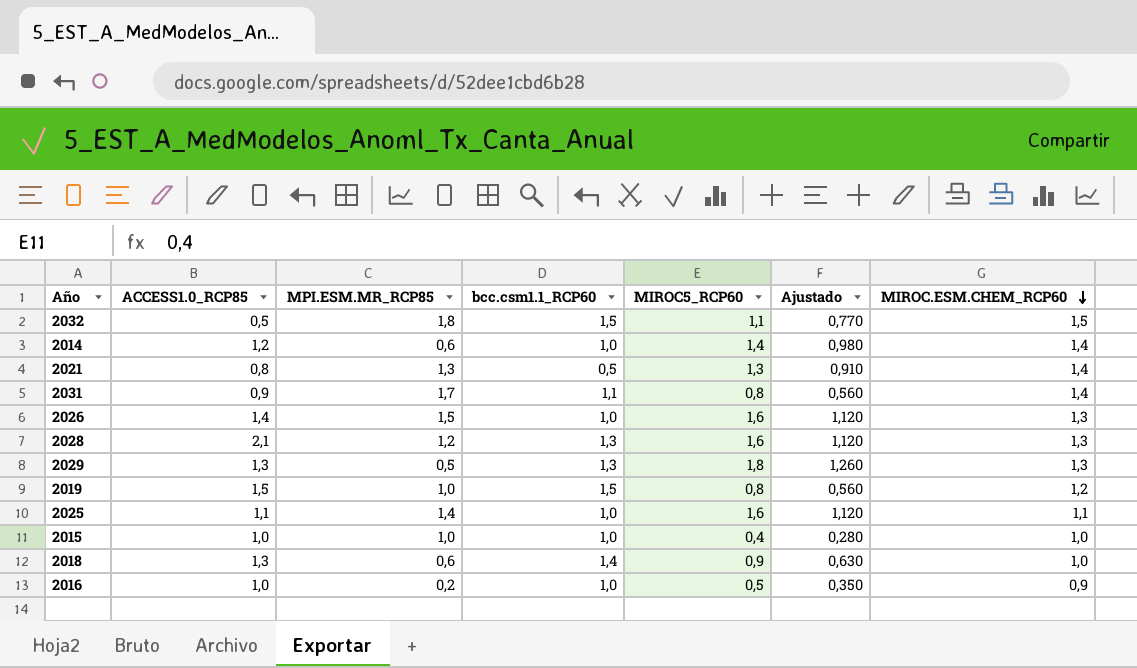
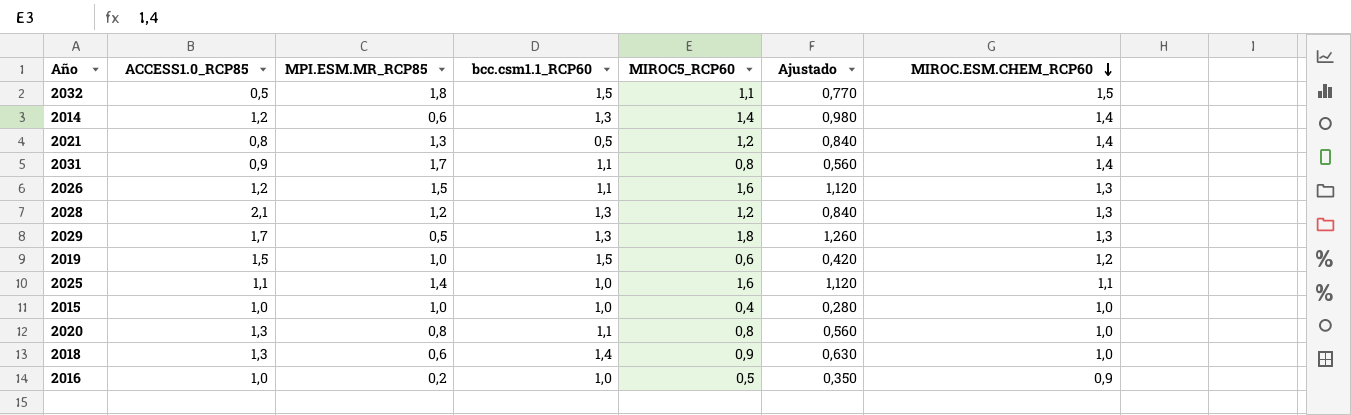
2014 | bcc.csm1.1_RCP60: 1,0 -> 1,3
2021 | MIROC5_RCP60: 1,3 -> 1,2
2021 | Ajustado: 0,910 -> 0,840
2026 | ACCESS1.0_RCP85: 1,4 -> 1,2
2026 | bcc.csm1.1_RCP60: 1,0 -> 1,1
2028 | MIROC5_RCP60: 1,6 -> 1,2
2028 | Ajustado: 1,120 -> 0,840
2029 | ACCESS1.0_RCP85: 1,3 -> 1,7
2019 | MIROC5_RCP60: 0,8 -> 0,6
2019 | Ajustado: 0,560 -> 0,420
row 2020: none -> 1,3 | 0,8 | 1,1 | 0,8 | 0,560 | 1,0

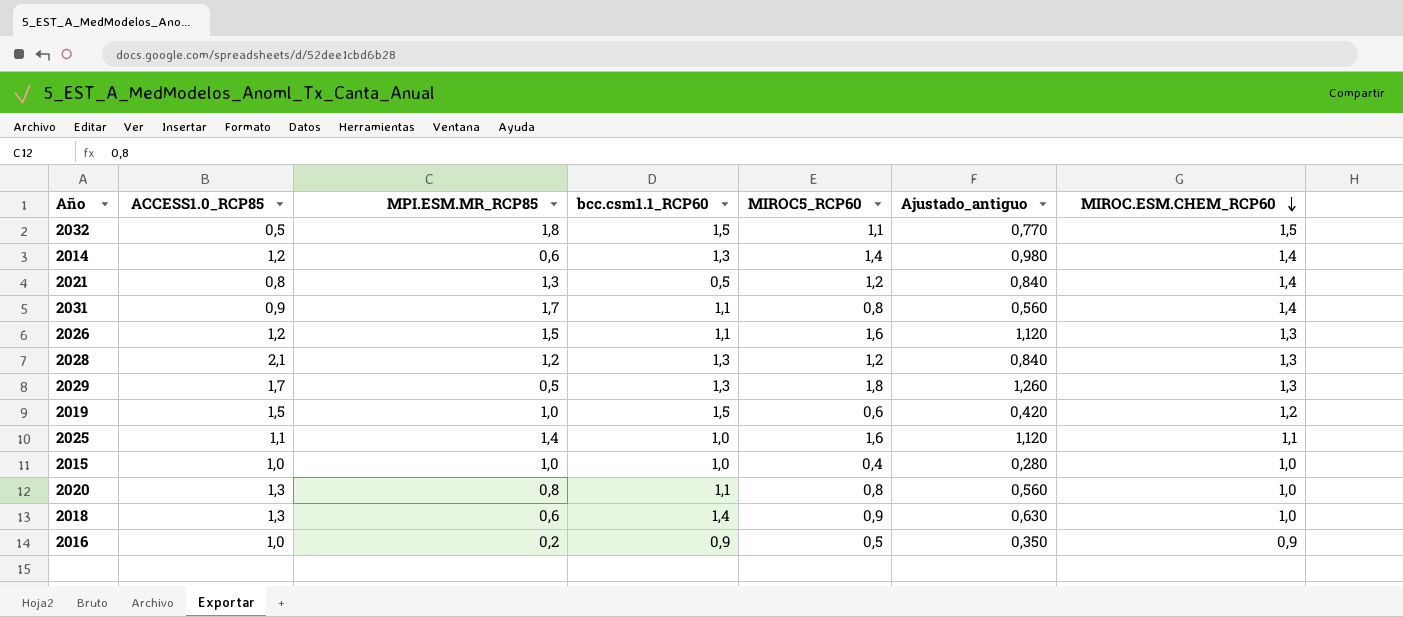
column name: Ajustado -> Ajustado_antiguo
2016 | bcc.csm1.1_RCP60: 1,0 -> 0,9

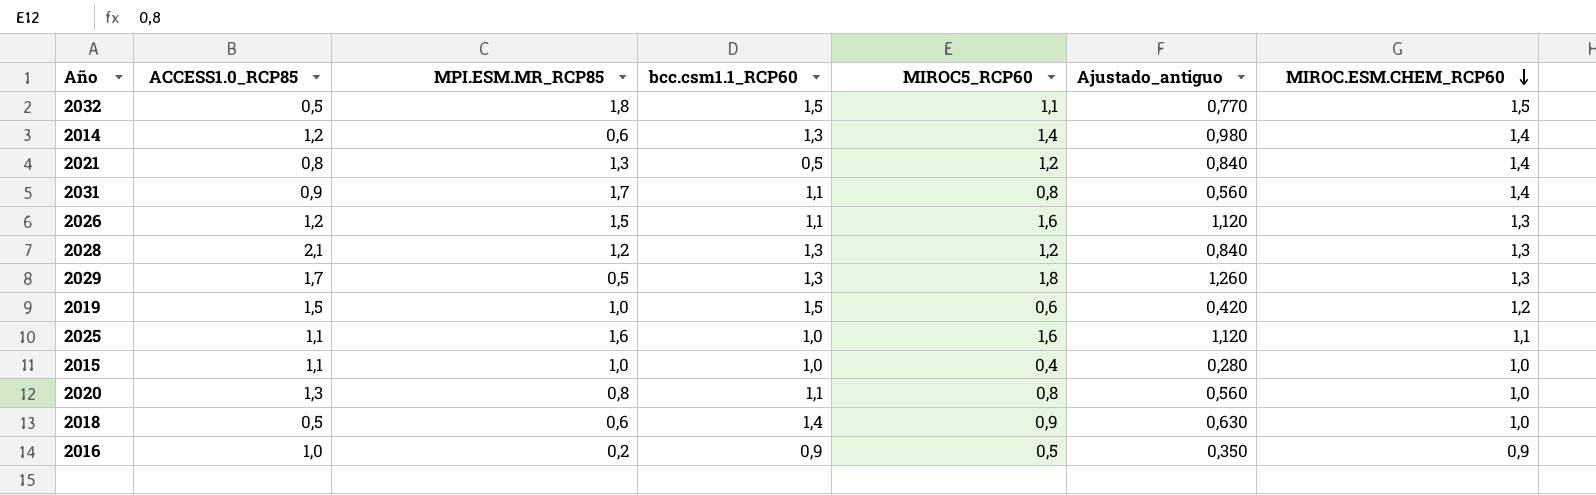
2025 | MPI.ESM.MR_RCP85: 1,4 -> 1,6
2015 | ACCESS1.0_RCP85: 1,0 -> 1,1
2018 | ACCESS1.0_RCP85: 1,3 -> 0,5

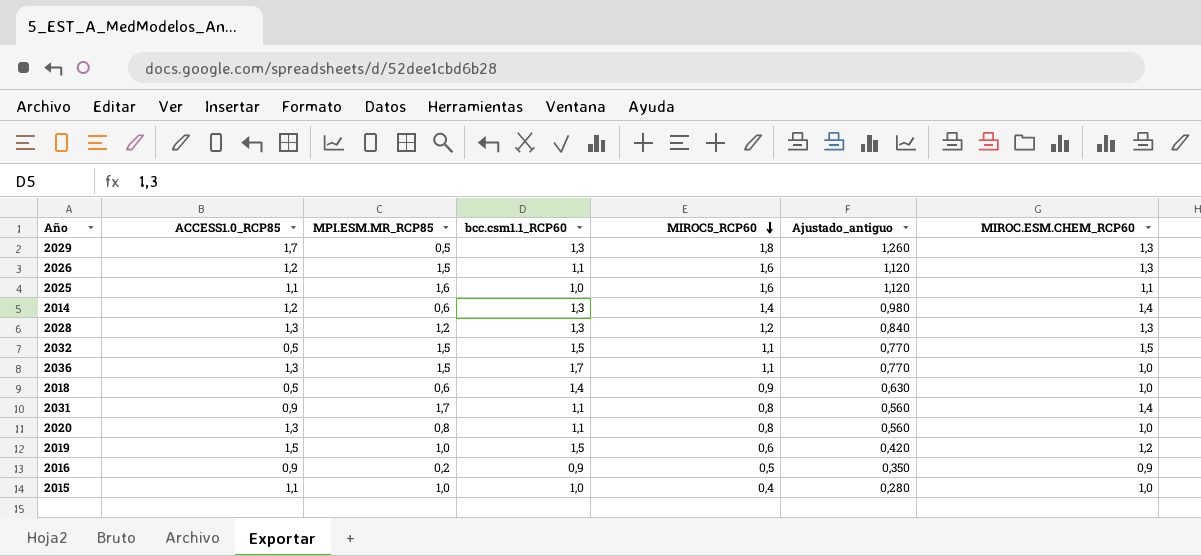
row order: MIROC.ESM.CHEM_RCP60 descending -> MIROC5_RCP60 descending
row 2021: 0,8 | 1,3 | 0,5 | 1,2 | 0,840 | 1,4 -> none
2028 | ACCESS1.0_RCP85: 2,1 -> 1,3
2032 | MPI.ESM.MR_RCP85: 1,8 -> 1,5
row 2036: none -> 1,3 | 1,5 | 1,7 | 1,1 | 0,770 | 1,0
2016 | ACCESS1.0_RCP85: 1,0 -> 0,9

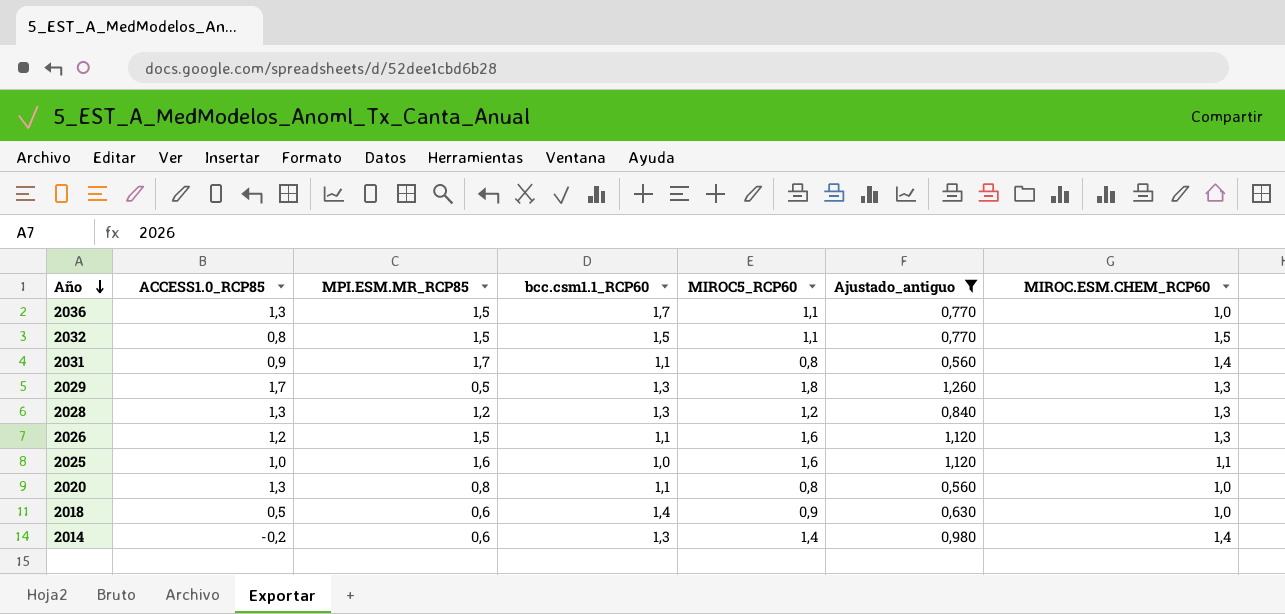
filter: none -> Ajustado_antiguo >= 0,560
row order: MIROC5_RCP60 descending -> Año descending
2032 | ACCESS1.0_RCP85: 0,5 -> 0,8
2025 | ACCESS1.0_RCP85: 1,1 -> 1,0
2014 | ACCESS1.0_RCP85: 1,2 -> -0,2

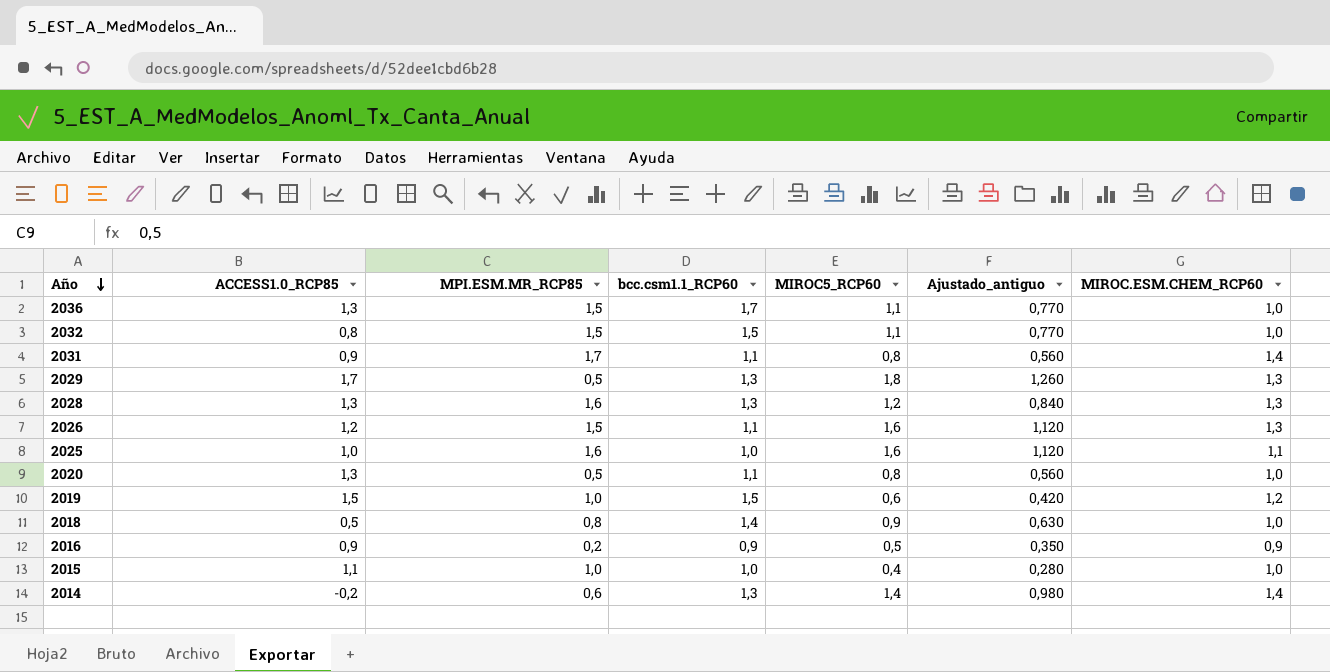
filter: Ajustado_antiguo >= 0,560 -> none
2032 | MIROC.ESM.CHEM_RCP60: 1,5 -> 1,0
2028 | MPI.ESM.MR_RCP85: 1,2 -> 1,6
2020 | MPI.ESM.MR_RCP85: 0,8 -> 0,5
2018 | MPI.ESM.MR_RCP85: 0,6 -> 0,8

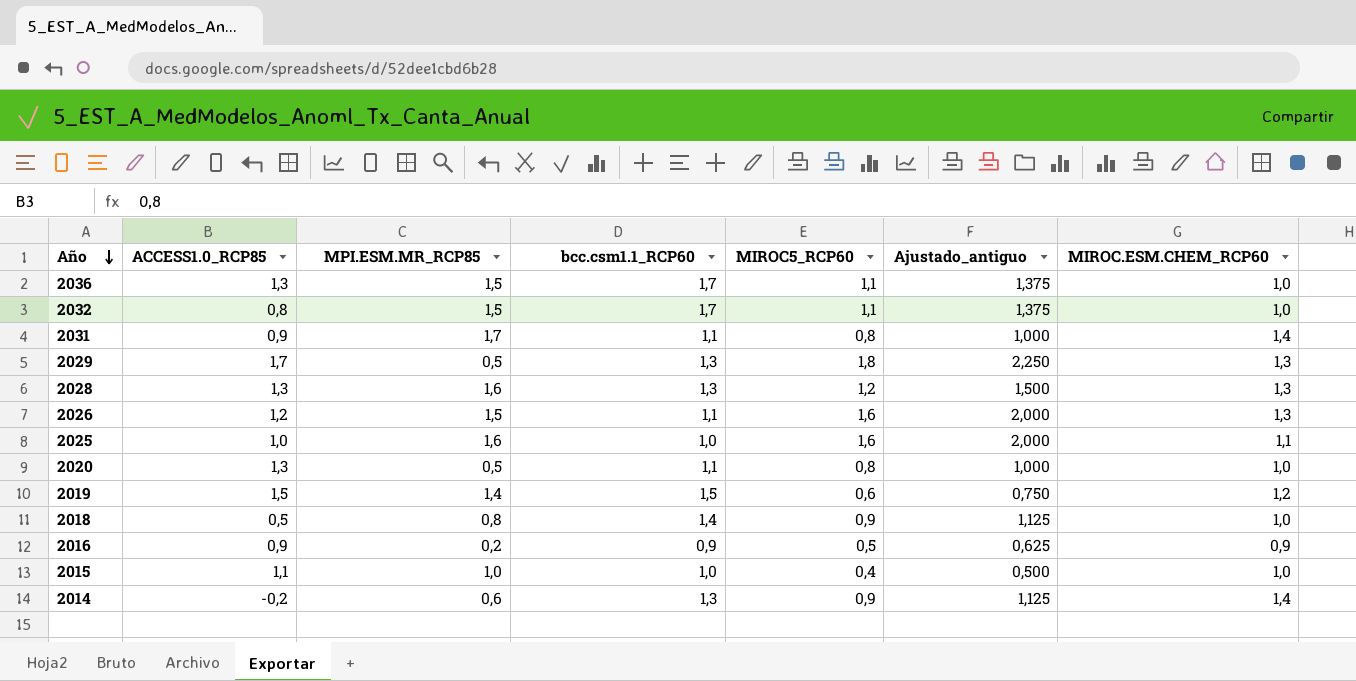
column Ajustado_antiguo | formula: [MIROC5_RCP60] * 0,7 -> [MIROC5_RCP60] * 1,25
2032 | bcc.csm1.1_RCP60: 1,5 -> 1,7
2019 | MPI.ESM.MR_RCP85: 1,0 -> 1,4
2014 | MIROC5_RCP60: 1,4 -> 0,9

